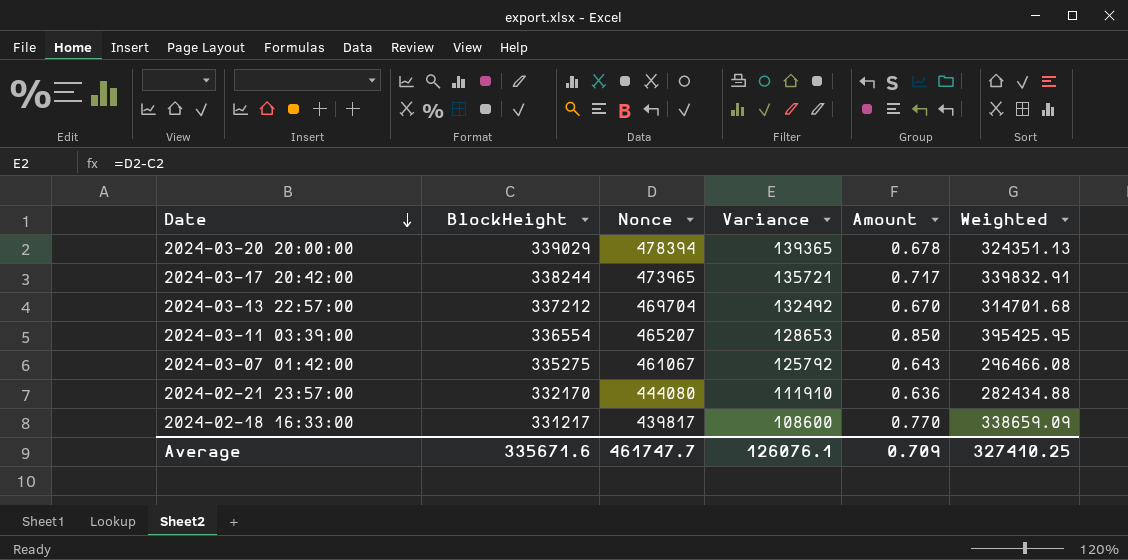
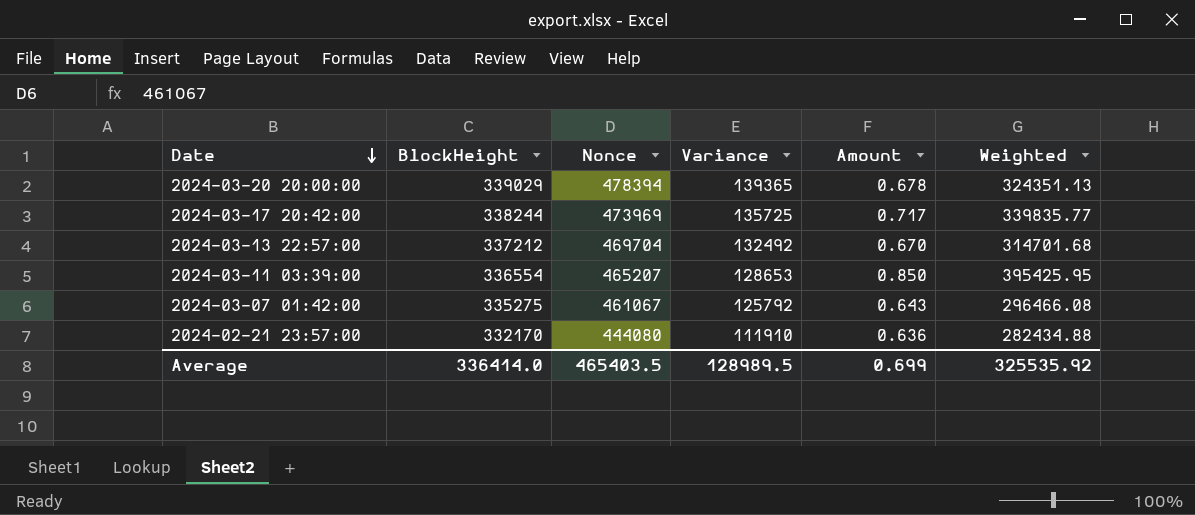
row 2024-02-18 16:33:00: 331217 | 439817 | 108600 | 0.770 | 338659.09 -> none
2024-03-17 20:42:00 | Nonce: 473965 -> 473969
2024-03-17 20:42:00 | Variance: 135721 -> 135725
2024-03-17 20:42:00 | Weighted: 339832.91 -> 339835.77
Average | BlockHeight: 335671.6 -> 336414.0
Average | Nonce: 461747.7 -> 465403.5
Average | Variance: 126076.1 -> 128989.5
Average | Amount: 0.709 -> 0.699
Average | Weighted: 327410.25 -> 325535.92

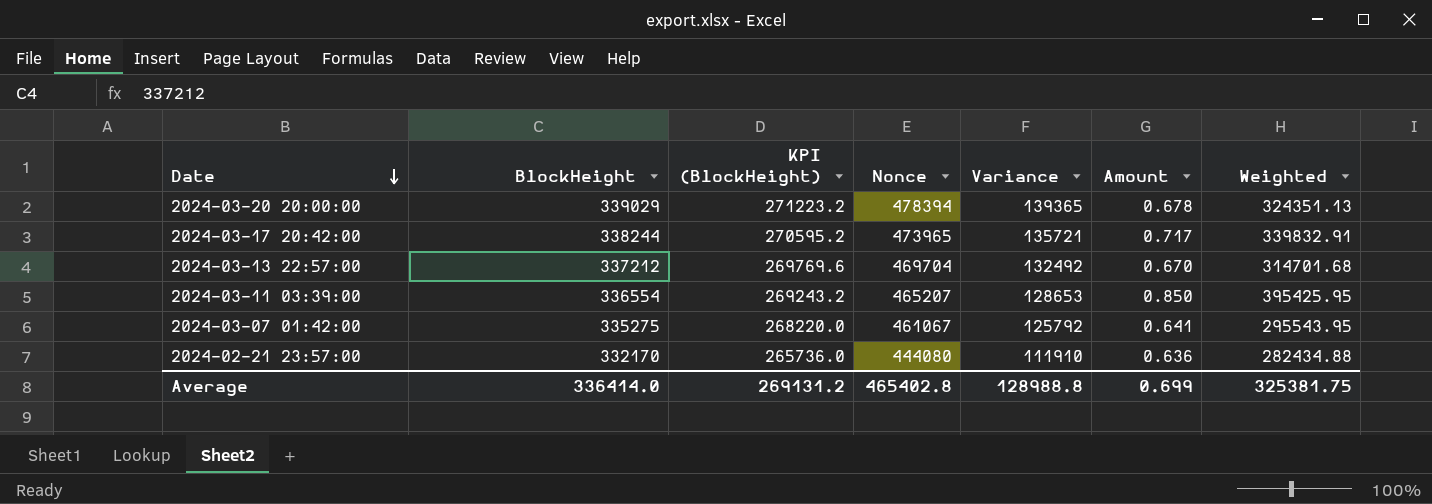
column KPI (BlockHeight) | formula: none -> [BlockHeight] * 0.8
2024-03-17 20:42:00 | Nonce: 473969 -> 473965
2024-03-17 20:42:00 | Variance: 135725 -> 135721
2024-03-17 20:42:00 | Weighted: 339835.77 -> 339832.91
2024-03-07 01:42:00 | Amount: 0.643 -> 0.641
2024-03-07 01:42:00 | Weighted: 296466.08 -> 295543.95
Average | Nonce: 465403.5 -> 465402.8
Average | Variance: 128989.5 -> 128988.8
Average | Weighted: 325535.92 -> 325381.75

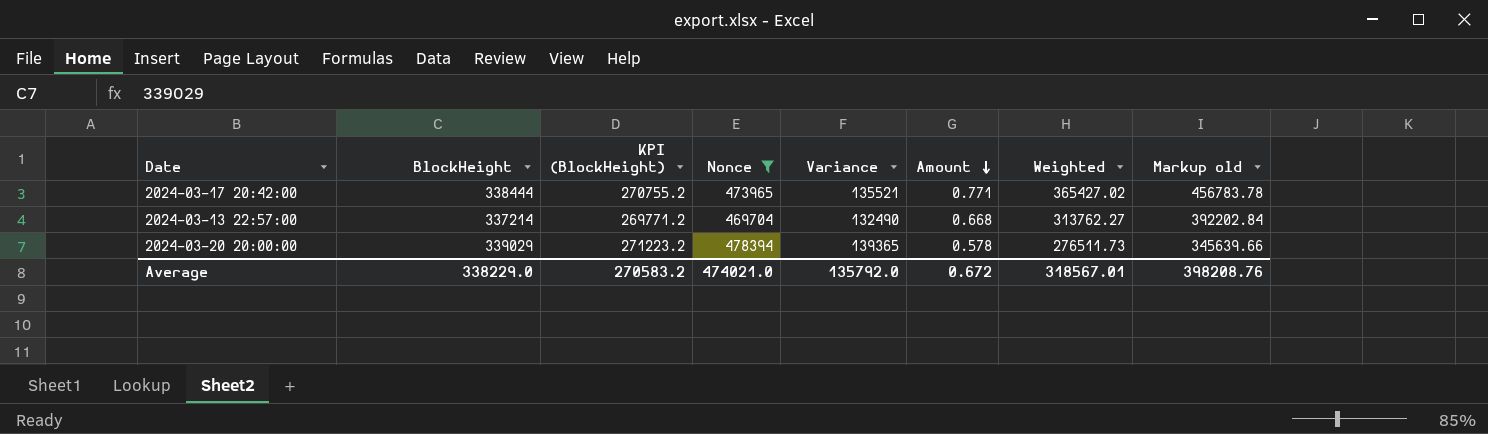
filter: none -> Nonce >= 469704
row order: Date descending -> Amount descending
column Markup old | formula: none -> [Weighted] * 1.25
2024-03-17 20:42:00 | BlockHeight: 338244 -> 338444
2024-03-17 20:42:00 | KPI (BlockHeight): 270595.2 -> 270755.2
2024-03-17 20:42:00 | Variance: 135721 -> 135521
2024-03-17 20:42:00 | Amount: 0.717 -> 0.771
2024-03-17 20:42:00 | Weighted: 339832.91 -> 365427.02
2024-03-13 22:57:00 | BlockHeight: 337212 -> 337214
2024-03-13 22:57:00 | KPI (BlockHeight): 269769.6 -> 269771.2
2024-03-13 22:57:00 | Variance: 132492 -> 132490
2024-03-13 22:57:00 | Amount: 0.670 -> 0.668
2024-03-13 22:57:00 | Weighted: 314701.68 -> 313762.27
2024-03-20 20:00:00 | Amount: 0.678 -> 0.578
2024-03-20 20:00:00 | Weighted: 324351.13 -> 276511.73
Average | BlockHeight: 336414.0 -> 338229.0
Average | KPI (BlockHeight): 269131.2 -> 270583.2
Average | Nonce: 465402.8 -> 474021.0
Average | Variance: 128988.8 -> 135792.0
Average | Amount: 0.699 -> 0.672
Average | Weighted: 325381.75 -> 318567.01

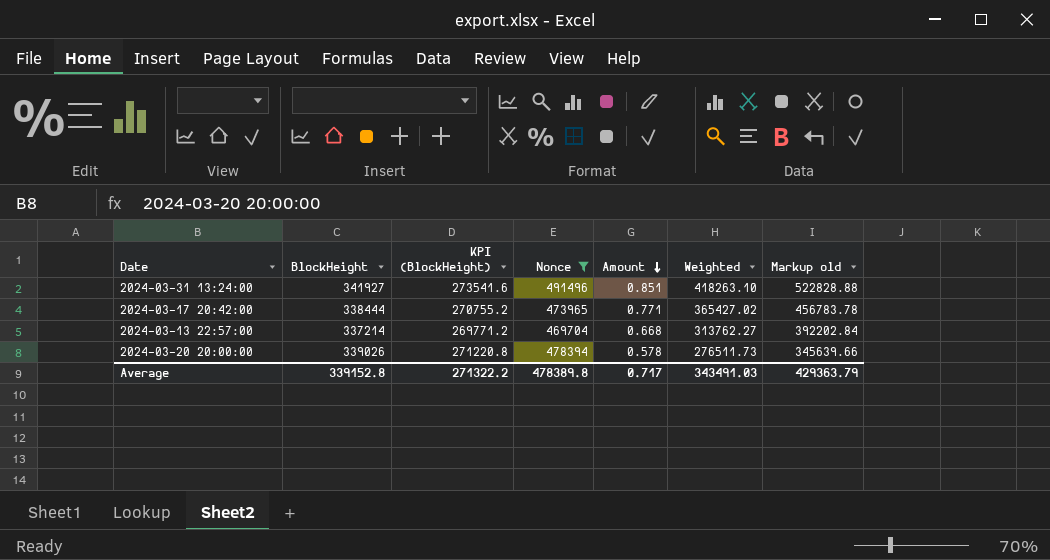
column Variance | formula: [Nonce] - [BlockHeight] -> none
row 2024-03-31 13:24:00: none -> 341927 | 273541.6 | 491496 | 0.851 | 418263.10 | 522828.88
2024-03-20 20:00:00 | BlockHeight: 339029 -> 339026
2024-03-20 20:00:00 | KPI (BlockHeight): 271223.2 -> 271220.8
Average | BlockHeight: 338229.0 -> 339152.8
Average | KPI (BlockHeight): 270583.2 -> 271322.2
Average | Nonce: 474021.0 -> 478389.8
Average | Amount: 0.672 -> 0.717
Average | Weighted: 318567.01 -> 343491.03
Average | Markup old: 398208.76 -> 429363.79

